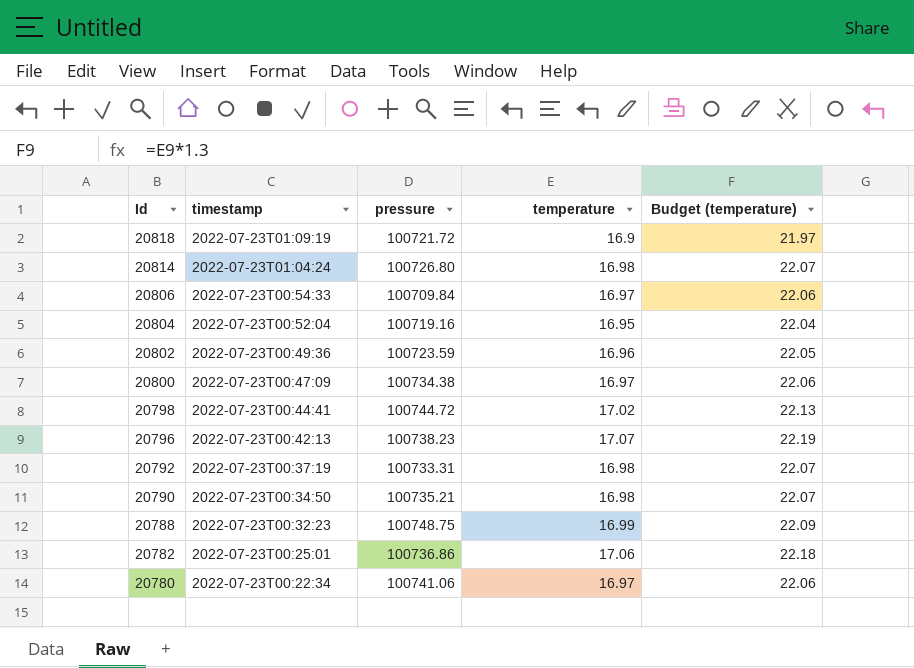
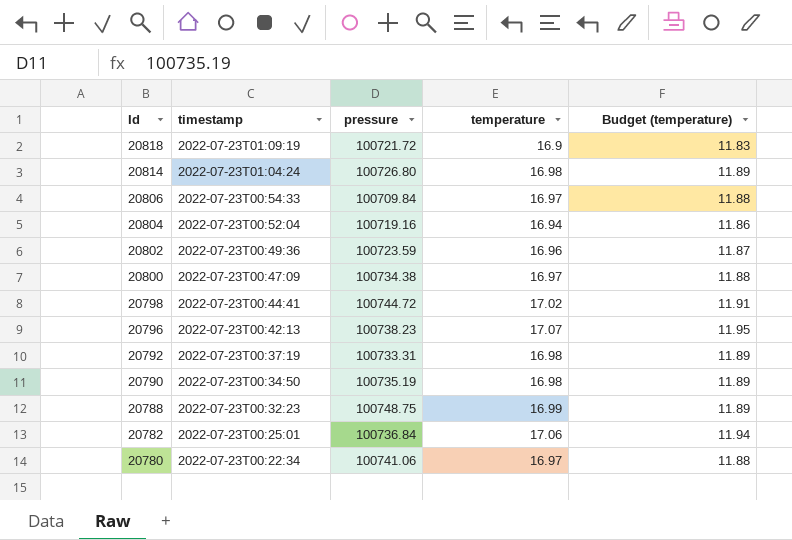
column Budget (temperature) | formula: [temperature] * 1.3 -> [temperature] * 0.7
20804 | temperature: 16.95 -> 16.94
20790 | pressure: 100735.21 -> 100735.19
20782 | pressure: 100736.86 -> 100736.84

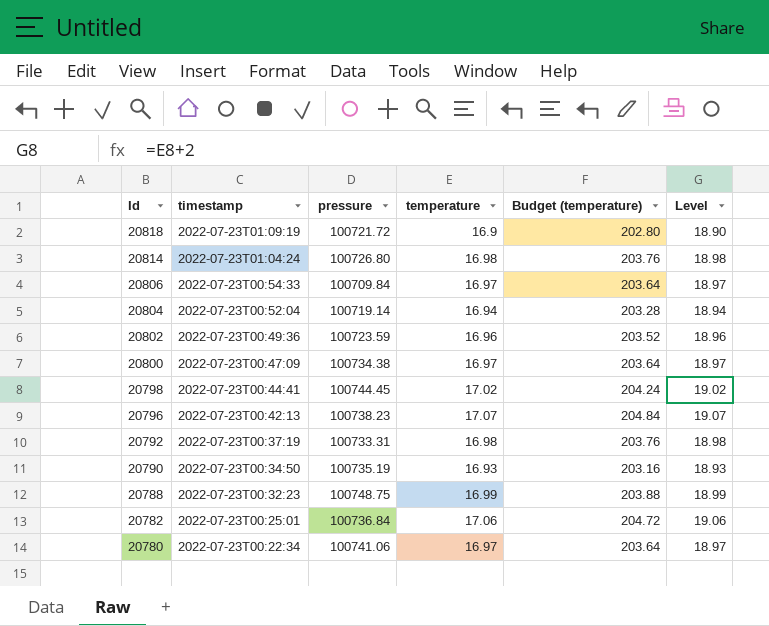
column Budget (temperature) | formula: [temperature] * 0.7 -> [temperature] * 12
column Level | formula: none -> [temperature] + 2
20804 | pressure: 100719.16 -> 100719.14
20798 | pressure: 100744.72 -> 100744.45
20790 | temperature: 16.98 -> 16.93

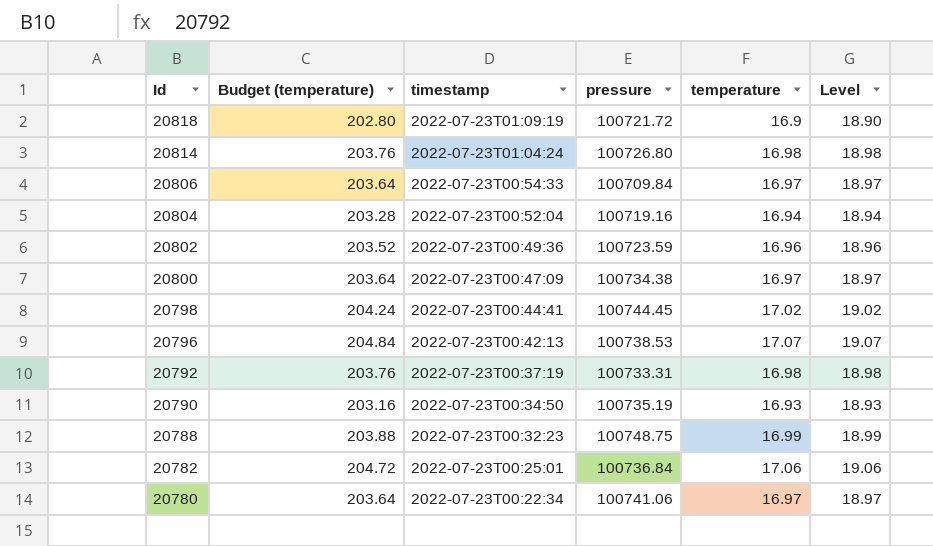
column Budget (temperature) | position: 5 -> 2
20804 | pressure: 100719.14 -> 100719.16
20796 | pressure: 100738.23 -> 100738.53

